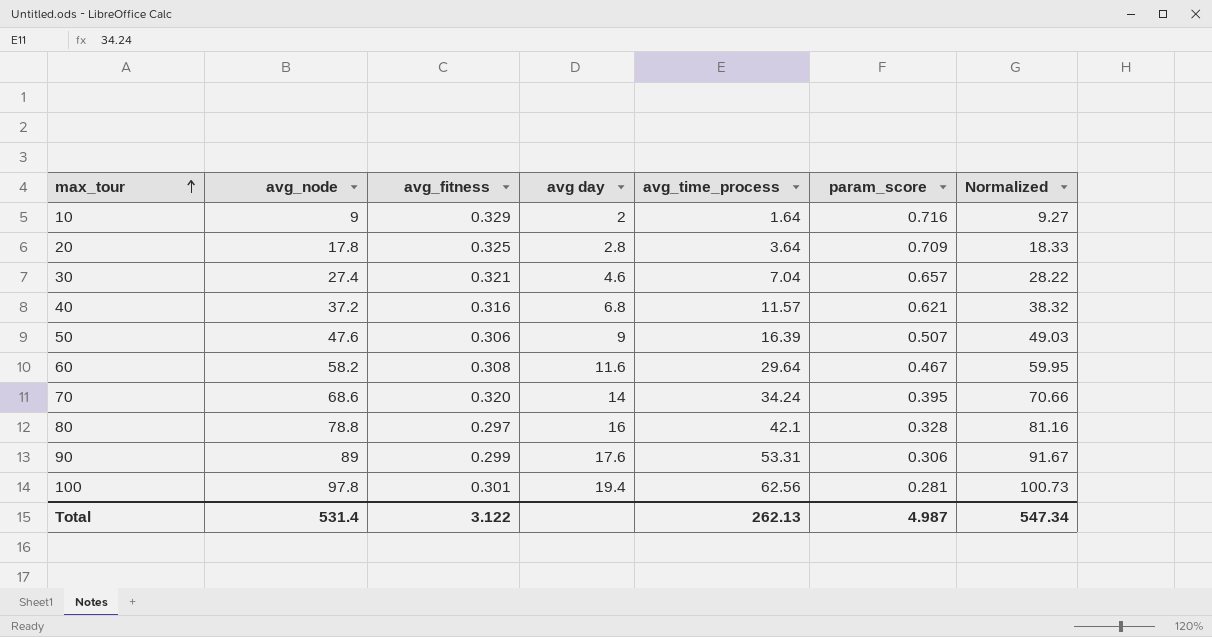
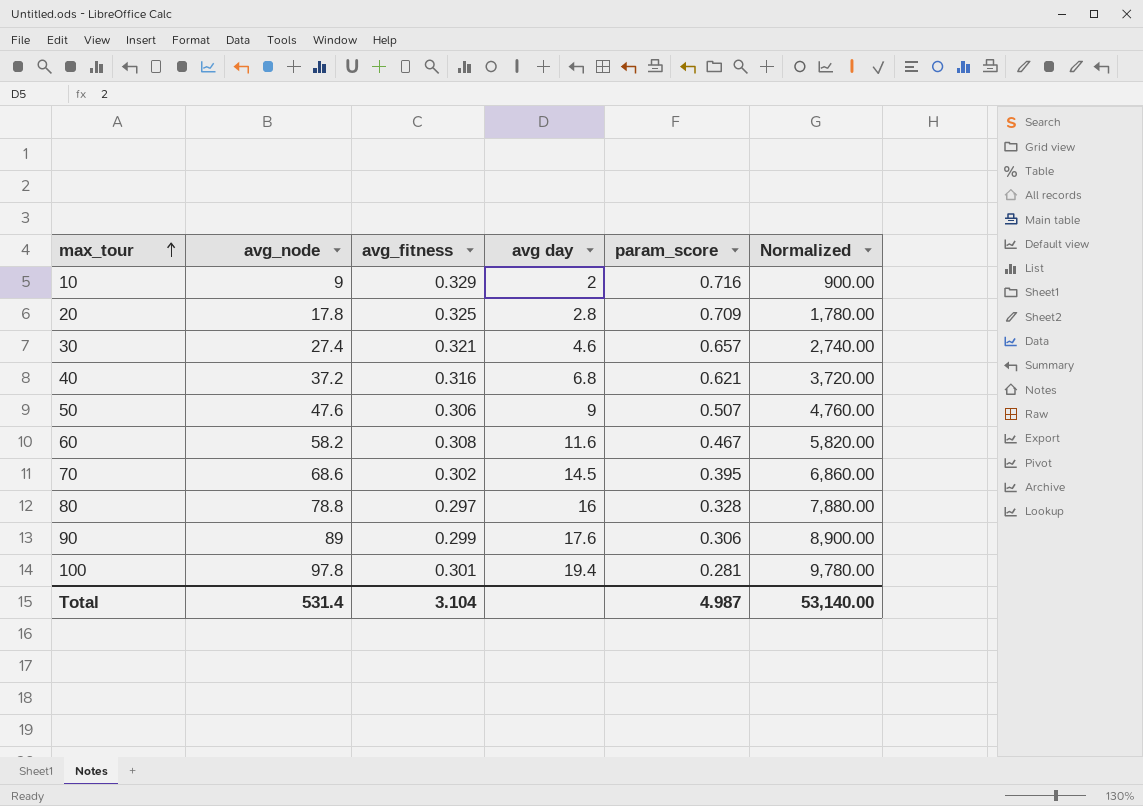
column avg_time_process | position: 5 -> none
column Normalized | formula: [avg_node] * 1.03 -> [avg_node] * 100
70 | avg_fitness: 0.320 -> 0.302
70 | avg day: 14 -> 14.5
Total | avg_fitness: 3.122 -> 3.104
Total | Normalized: 547.34 -> 53,140.00

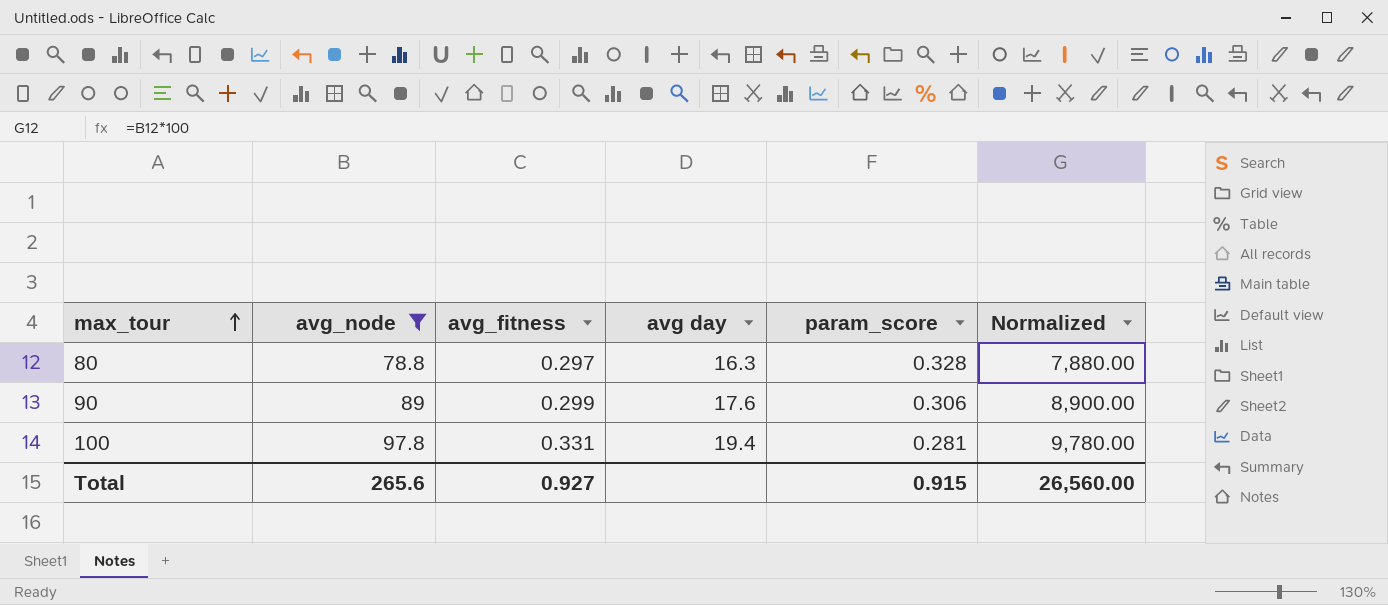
filter: none -> avg_node >= 78.8
80 | avg day: 16 -> 16.3
100 | avg_fitness: 0.301 -> 0.331
Total | avg_node: 531.4 -> 265.6
Total | avg_fitness: 3.104 -> 0.927
Total | param_score: 4.987 -> 0.915
Total | Normalized: 53,140.00 -> 26,560.00

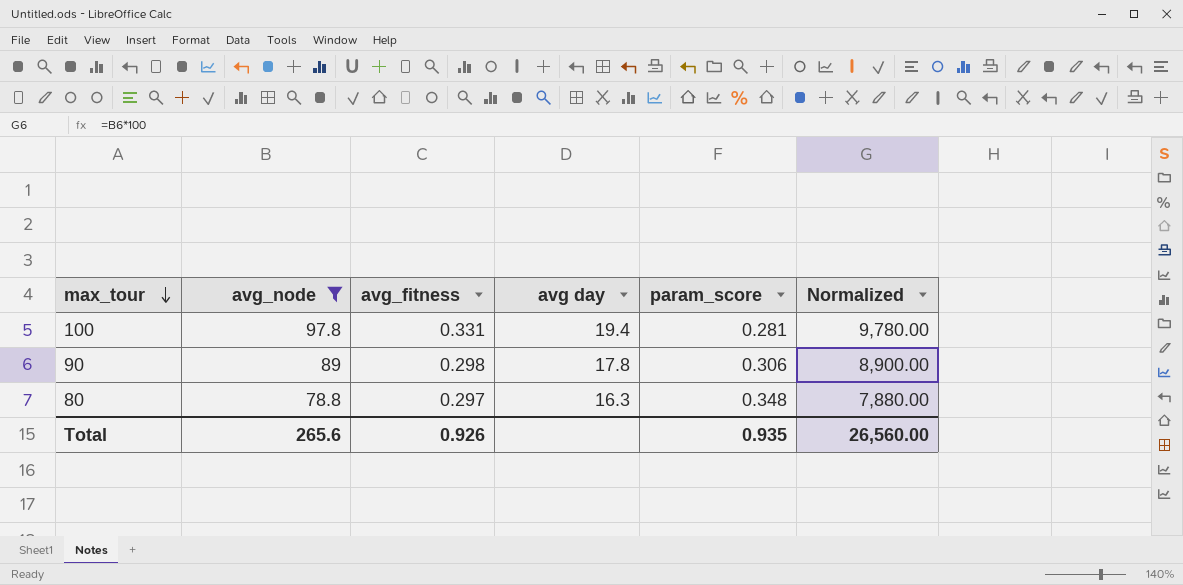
row order: max_tour ascending -> max_tour descending
90 | avg_fitness: 0.299 -> 0.298
90 | avg day: 17.6 -> 17.8
80 | param_score: 0.328 -> 0.348
Total | avg_fitness: 0.927 -> 0.926
Total | param_score: 0.915 -> 0.935

